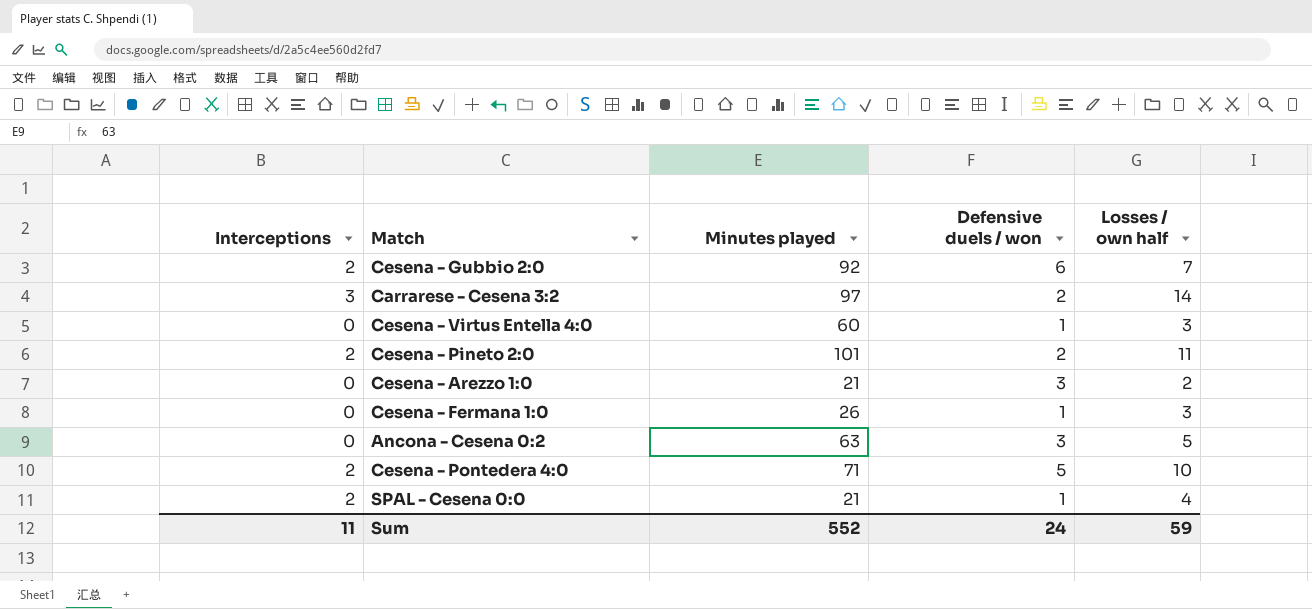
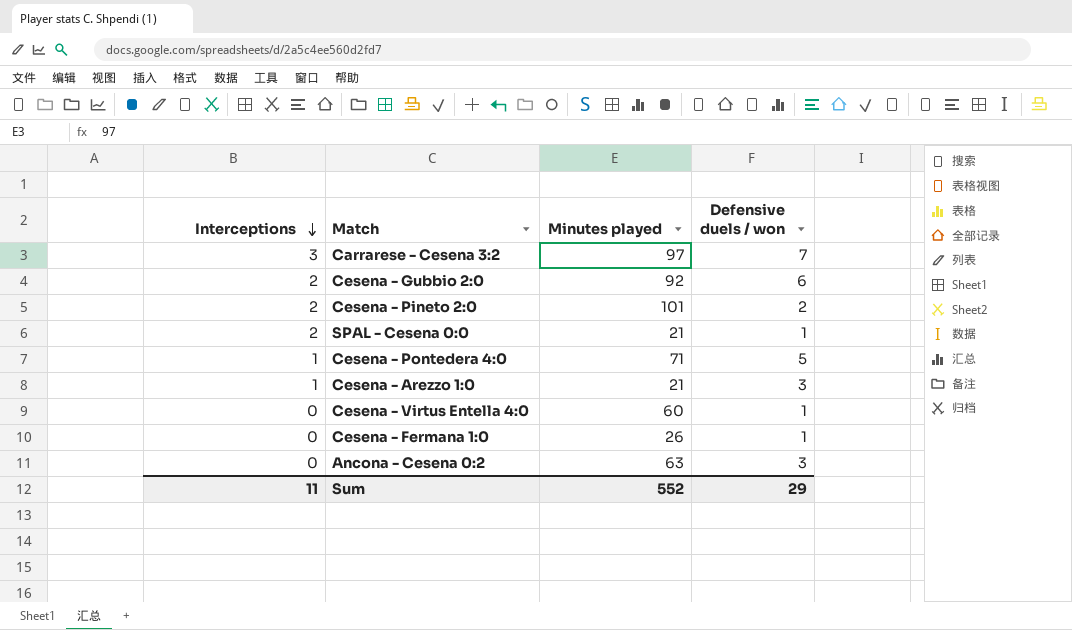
row order: none -> Interceptions descending
column Losses / own half | position: 5 -> none
Carrarese - Cesena 3:2 | Defensive duels / won: 2 -> 7
Cesena - Pontedera 4:0 | Interceptions: 2 -> 1
Cesena - Arezzo 1:0 | Interceptions: 0 -> 1
Sum | Defensive duels / won: 24 -> 29

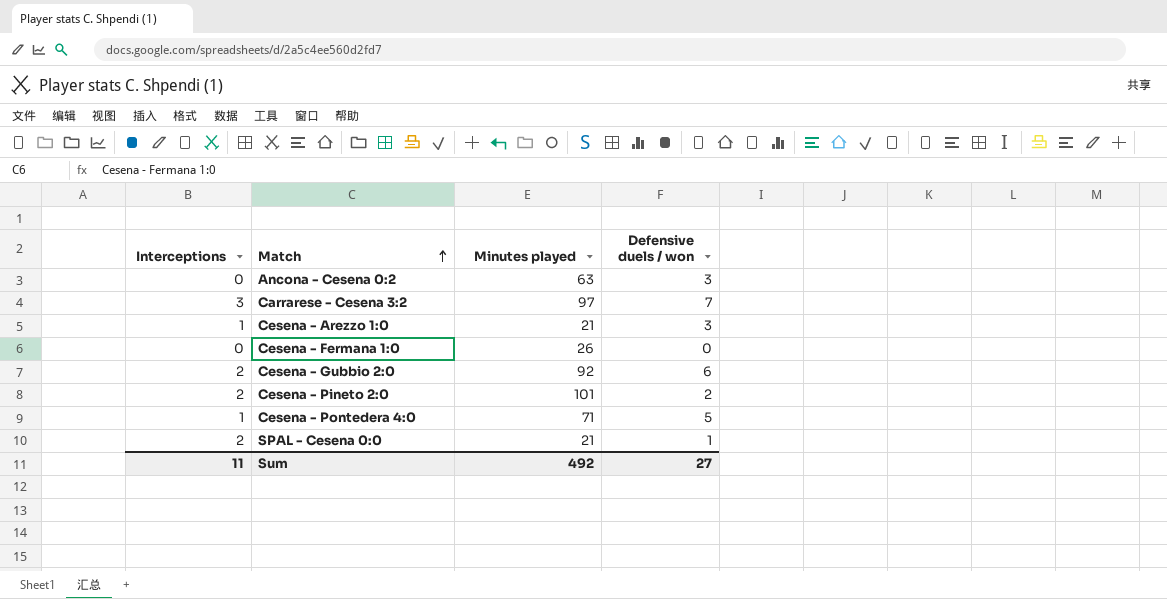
row order: Interceptions descending -> Match ascending
row Cesena - Virtus Entella 4:0: 0 | 60 | 1 -> none
Cesena - Fermana 1:0 | Defensive duels / won: 1 -> 0
Sum | Minutes played: 552 -> 492
Sum | Defensive duels / won: 29 -> 27

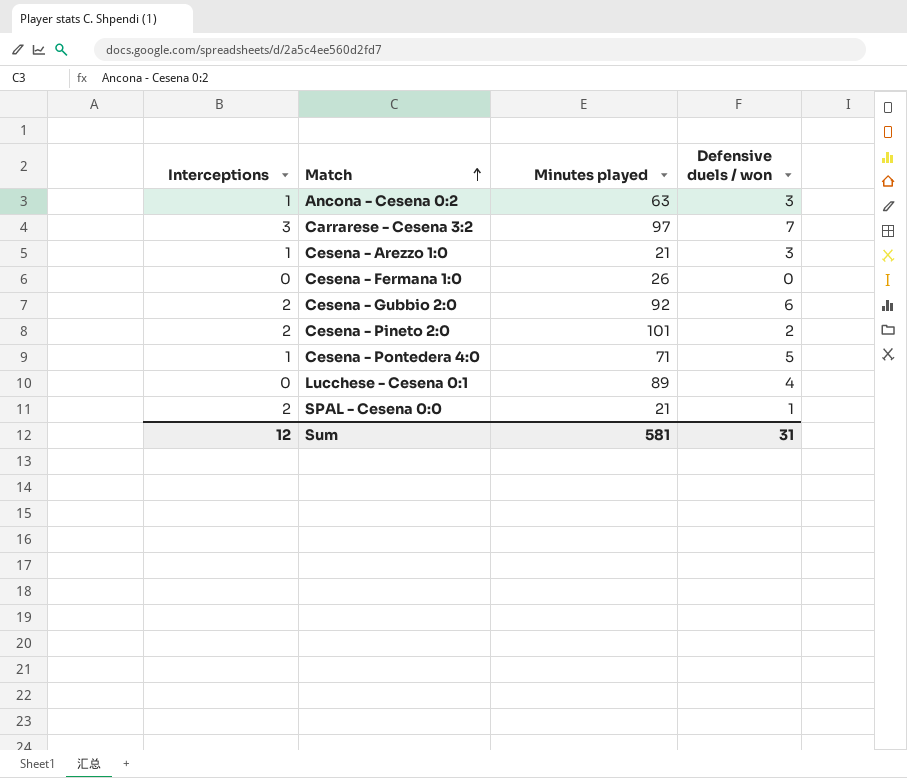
Ancona - Cesena 0:2 | Interceptions: 0 -> 1
row Lucchese - Cesena 0:1: none -> 0 | 89 | 4
Sum | Interceptions: 11 -> 12
Sum | Minutes played: 492 -> 581
Sum | Defensive duels / won: 27 -> 31

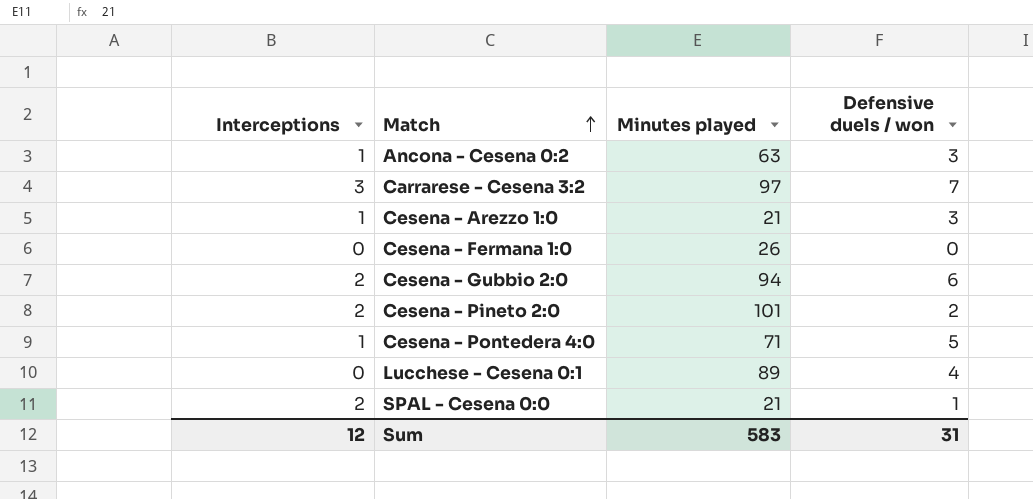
Cesena - Gubbio 2:0 | Minutes played: 92 -> 94
Sum | Minutes played: 581 -> 583

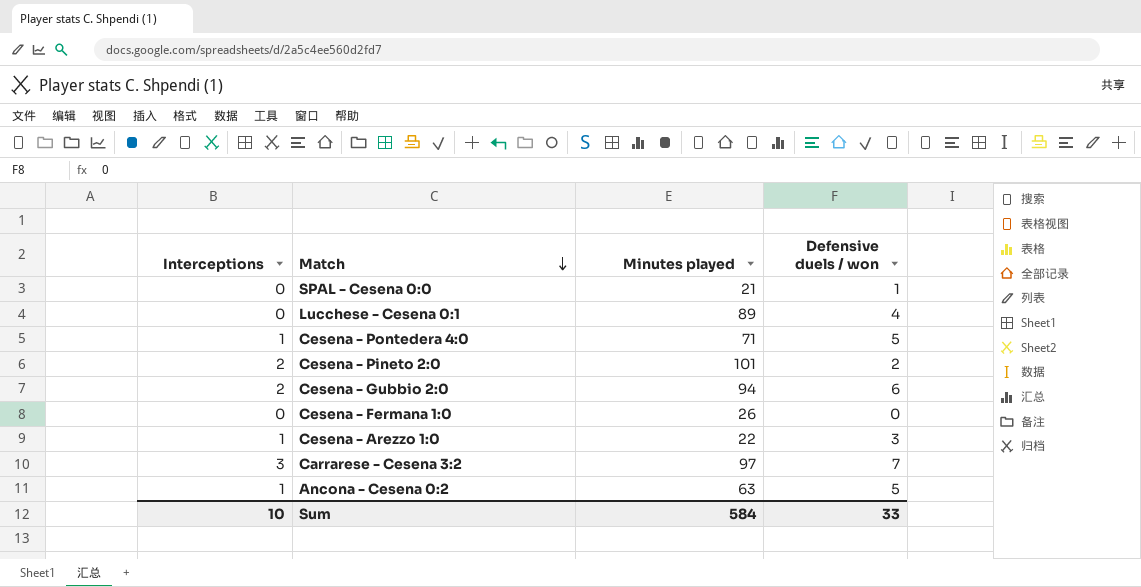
row order: Match ascending -> Match descending
SPAL - Cesena 0:0 | Interceptions: 2 -> 0
Cesena - Arezzo 1:0 | Minutes played: 21 -> 22
Ancona - Cesena 0:2 | Defensive duels / won: 3 -> 5
Sum | Interceptions: 12 -> 10
Sum | Minutes played: 583 -> 584
Sum | Defensive duels / won: 31 -> 33

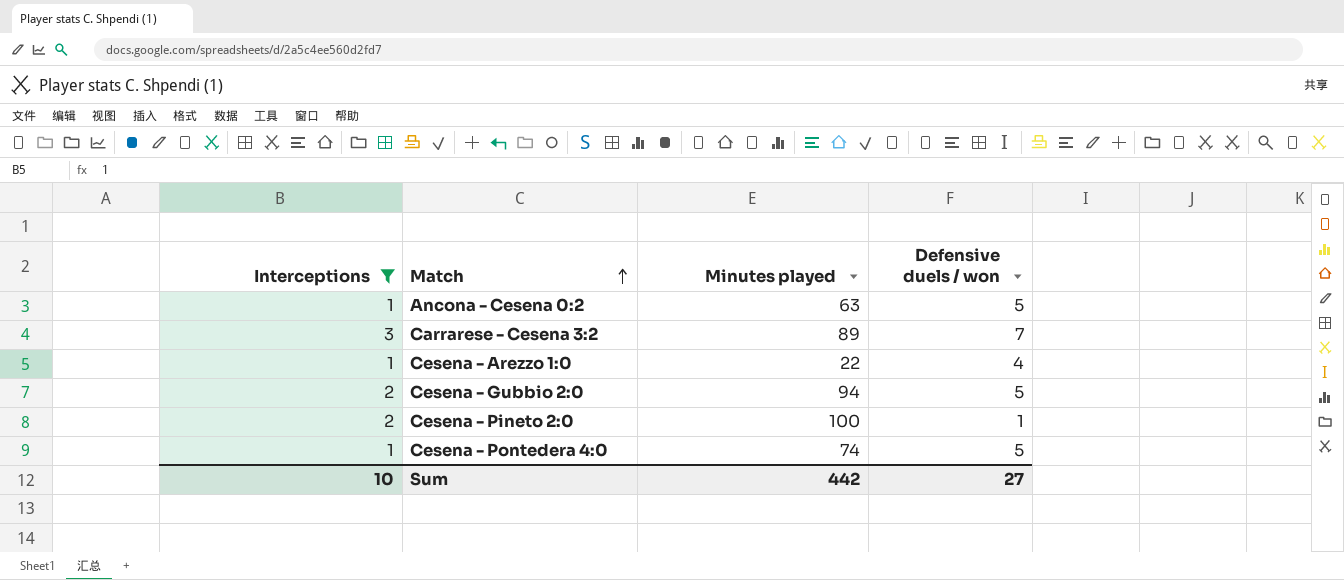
filter: none -> Interceptions != 0
row order: Match descending -> Match ascending
Carrarese - Cesena 3:2 | Minutes played: 97 -> 89
Cesena - Arezzo 1:0 | Defensive duels / won: 3 -> 4
Cesena - Gubbio 2:0 | Defensive duels / won: 6 -> 5
Cesena - Pineto 2:0 | Minutes played: 101 -> 100
Cesena - Pineto 2:0 | Defensive duels / won: 2 -> 1
Cesena - Pontedera 4:0 | Minutes played: 71 -> 74
Sum | Minutes played: 584 -> 442
Sum | Defensive duels / won: 33 -> 27

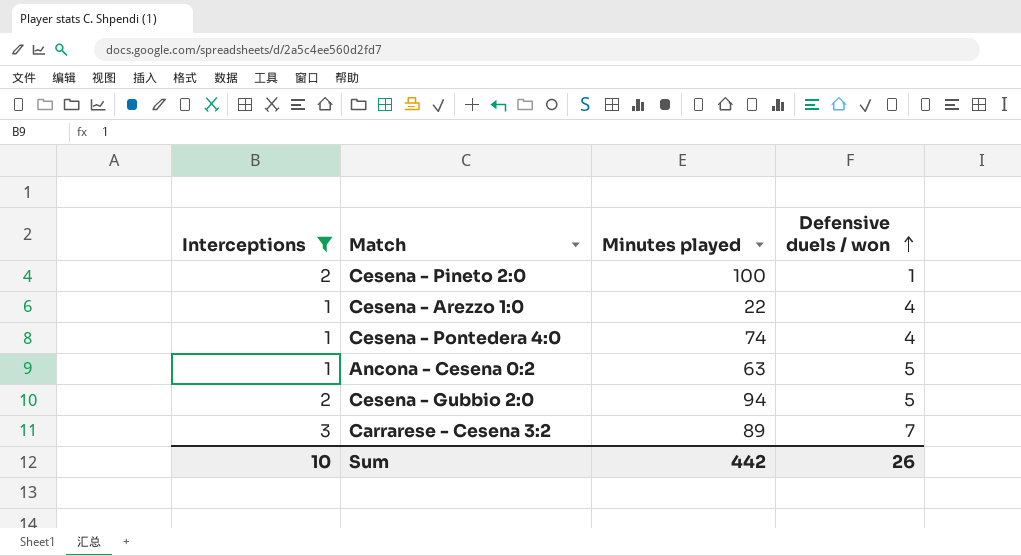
row order: Match ascending -> Defensive duels / won ascending
Cesena - Pontedera 4:0 | Defensive duels / won: 5 -> 4
Sum | Defensive duels / won: 27 -> 26

